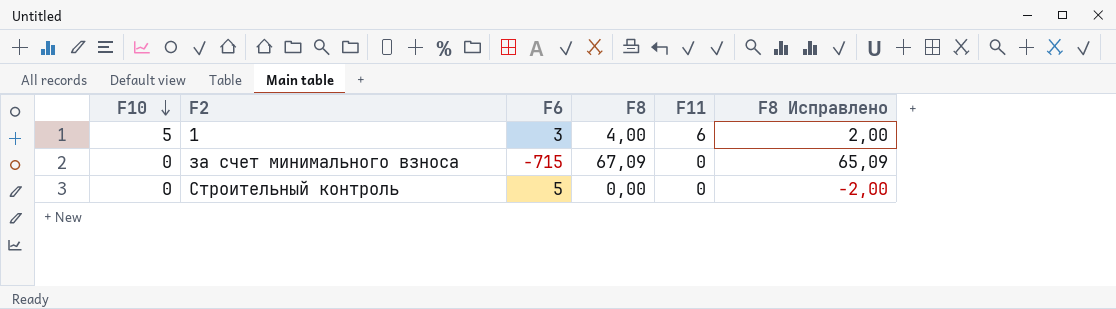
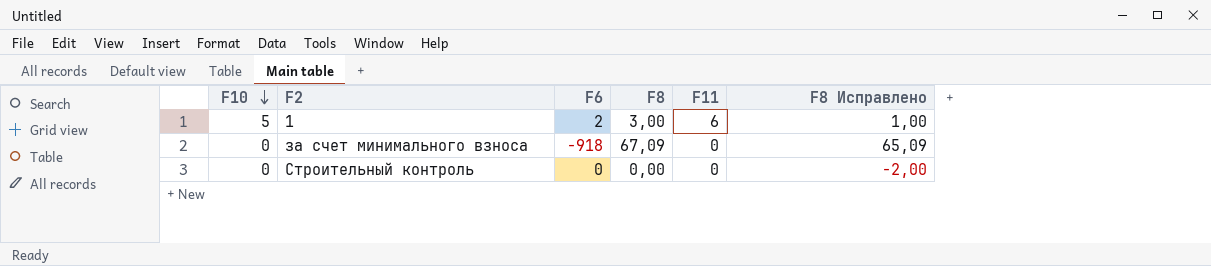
1 | F6: 3 -> 2
1 | F8: 4,00 -> 3,00
1 | F8 Исправлено: 2,00 -> 1,00
за счет минимального взноса | F6: -715 -> -918
Строительный контроль | F6: 5 -> 0

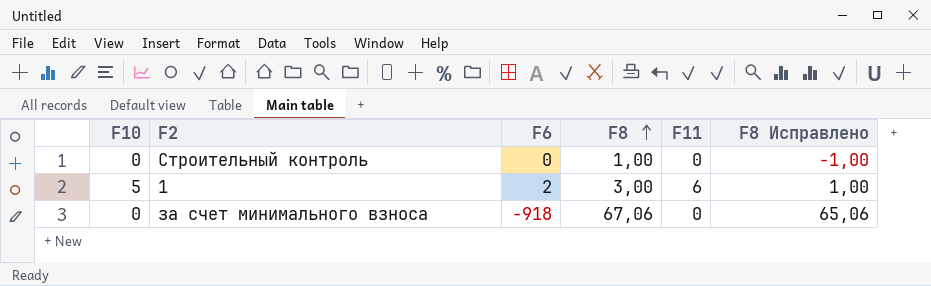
row order: F10 descending -> F8 ascending
Строительный контроль | F8: 0,00 -> 1,00
Строительный контроль | F8 Исправлено: -2,00 -> -1,00
за счет минимального взноса | F8: 67,09 -> 67,06
за счет минимального взноса | F8 Исправлено: 65,09 -> 65,06

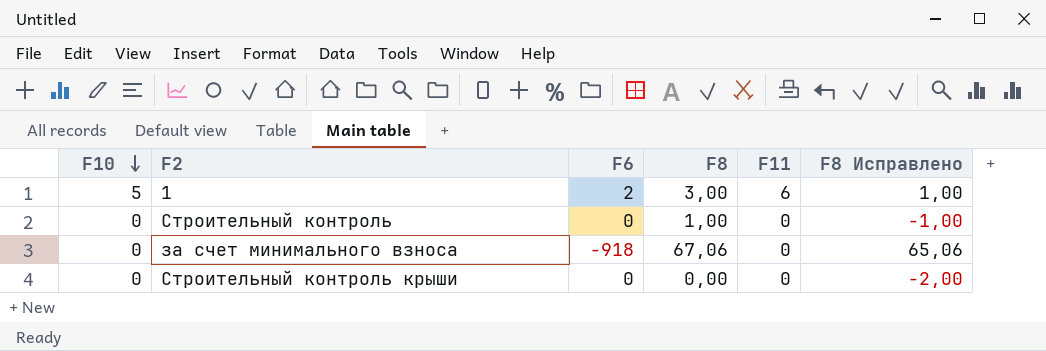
row order: F8 ascending -> F10 descending
row Строительный контроль крыши: none -> 0 | 0 | 0,00 | 0 | -2,00

